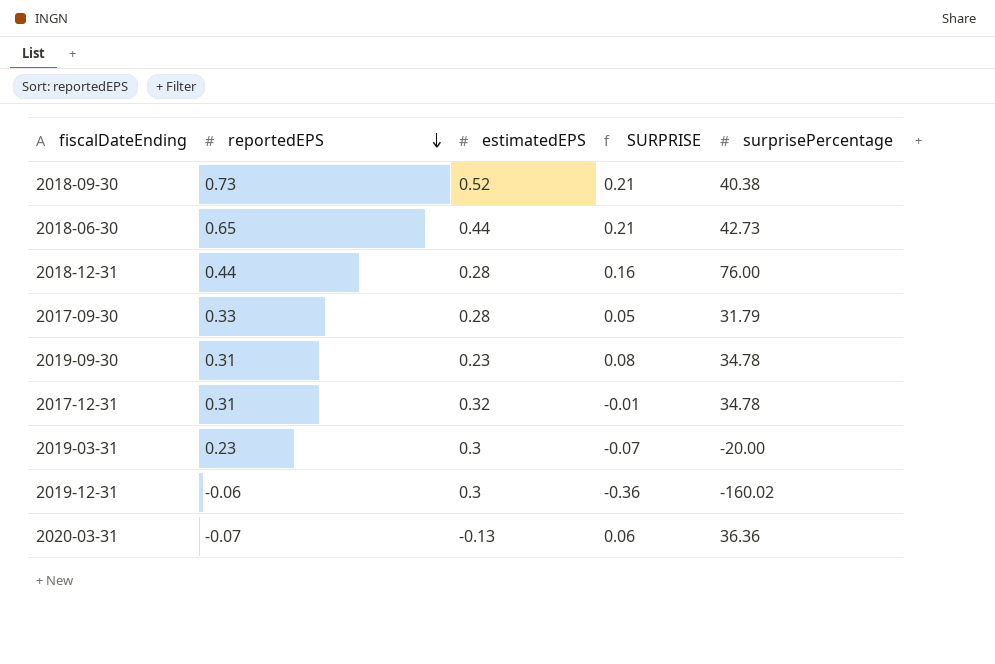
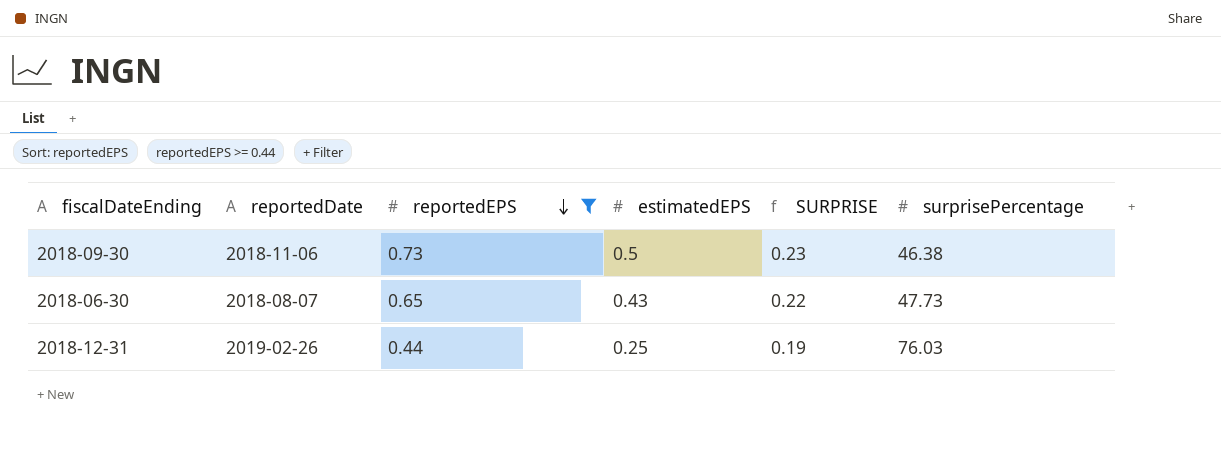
filter: none -> reportedEPS >= 0.44
column reportedDate | position: none -> 2
2018-09-30 | estimatedEPS: 0.52 -> 0.5
2018-09-30 | SURPRISE: 0.21 -> 0.23
2018-09-30 | surprisePercentage: 40.38 -> 46.38
2018-06-30 | estimatedEPS: 0.44 -> 0.43
2018-06-30 | SURPRISE: 0.21 -> 0.22
2018-06-30 | surprisePercentage: 42.73 -> 47.73
2018-12-31 | estimatedEPS: 0.28 -> 0.25
2018-12-31 | SURPRISE: 0.16 -> 0.19
2018-12-31 | surprisePercentage: 76.00 -> 76.03

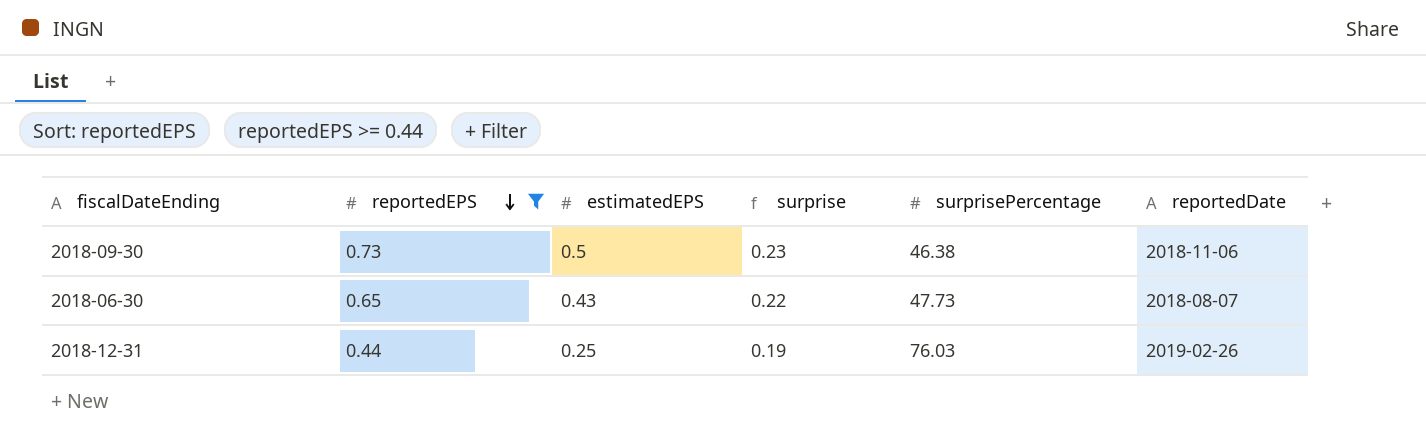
column name: SURPRISE -> surprise
column reportedDate | position: 2 -> 6

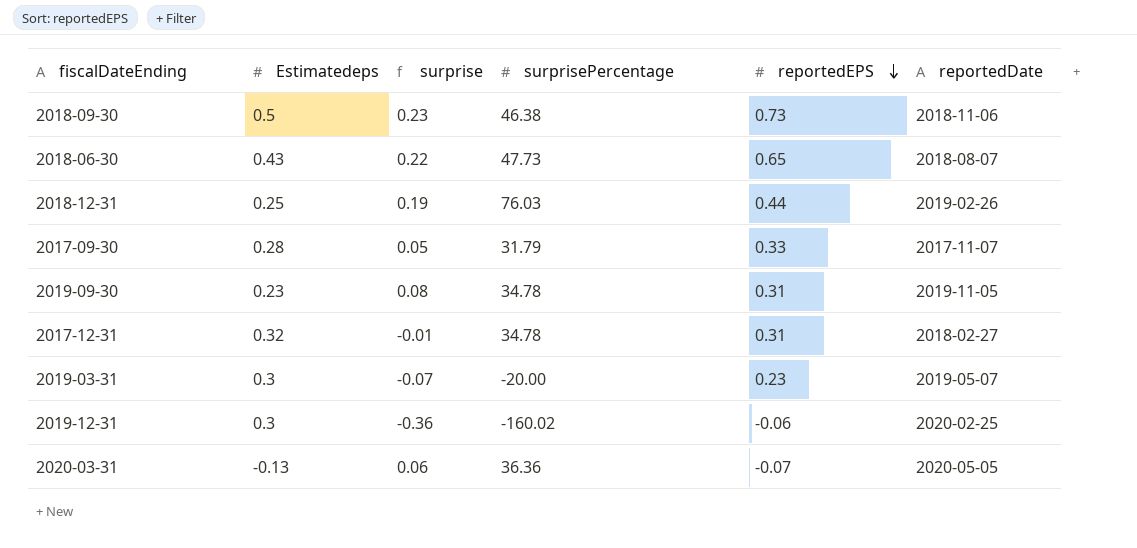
filter: reportedEPS >= 0.44 -> none
column name: estimatedEPS -> Estimatedeps
column reportedEPS | position: 2 -> 5

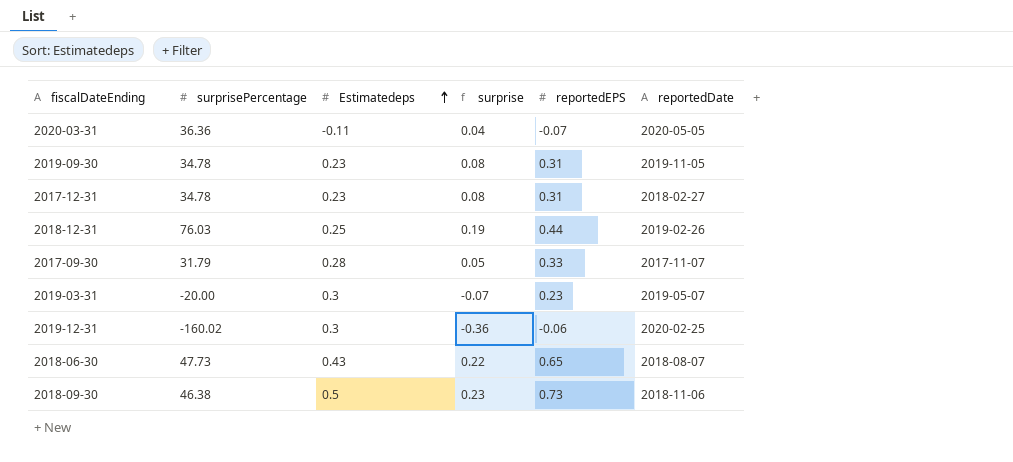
row order: reportedEPS descending -> Estimatedeps ascending
column surprisePercentage | position: 4 -> 2
2020-03-31 | Estimatedeps: -0.13 -> -0.11
2020-03-31 | surprise: 0.06 -> 0.04
2017-12-31 | Estimatedeps: 0.32 -> 0.23
2017-12-31 | surprise: -0.01 -> 0.08

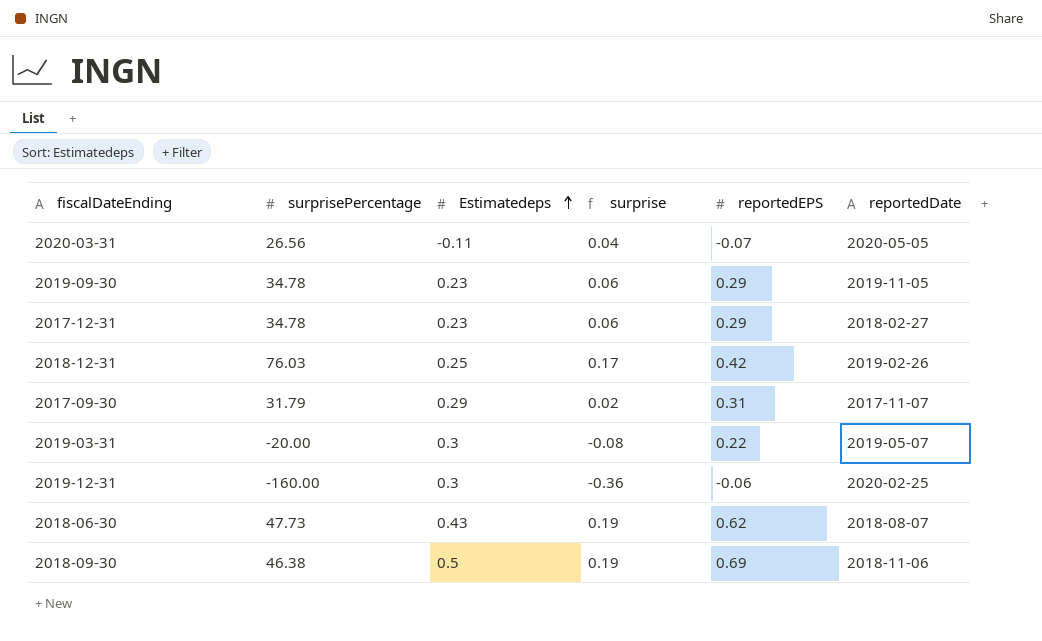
2020-03-31 | surprisePercentage: 36.36 -> 26.56
2019-09-30 | surprise: 0.08 -> 0.06
2019-09-30 | reportedEPS: 0.31 -> 0.29
2017-12-31 | surprise: 0.08 -> 0.06
2017-12-31 | reportedEPS: 0.31 -> 0.29
2018-12-31 | surprise: 0.19 -> 0.17
2018-12-31 | reportedEPS: 0.44 -> 0.42
2017-09-30 | Estimatedeps: 0.28 -> 0.29
2017-09-30 | surprise: 0.05 -> 0.02
2017-09-30 | reportedEPS: 0.33 -> 0.31
2019-03-31 | surprise: -0.07 -> -0.08
2019-03-31 | reportedEPS: 0.23 -> 0.22
2019-12-31 | surprisePercentage: -160.02 -> -160.00
2018-06-30 | surprise: 0.22 -> 0.19
2018-06-30 | reportedEPS: 0.65 -> 0.62
2018-09-30 | surprise: 0.23 -> 0.19
2018-09-30 | reportedEPS: 0.73 -> 0.69

